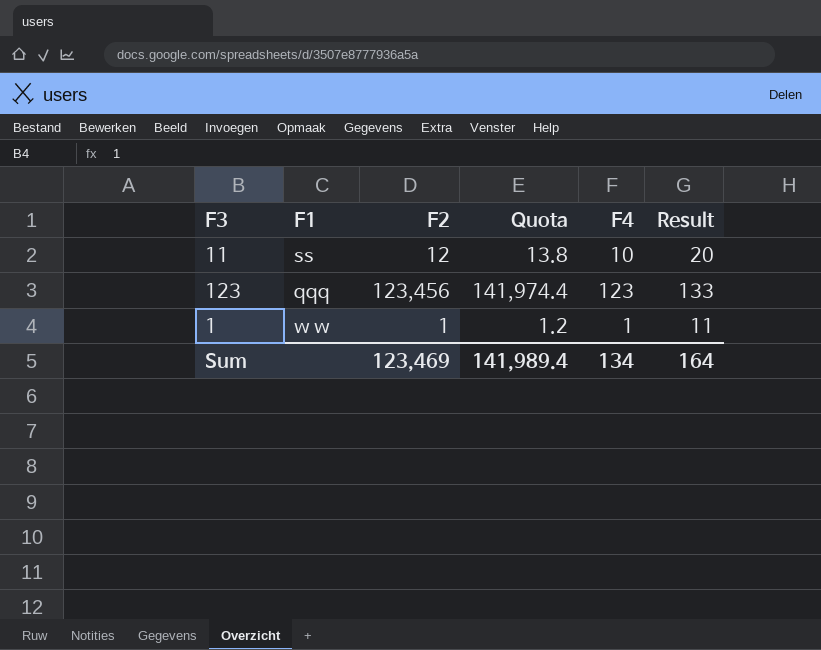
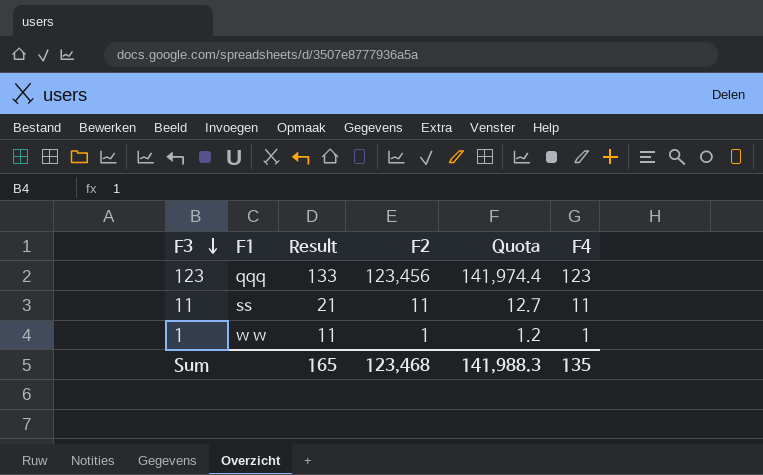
row order: none -> F3 descending
column Result | position: 6 -> 3
11 | Result: 20 -> 21
11 | F2: 12 -> 11
11 | Quota: 13.8 -> 12.7
11 | F4: 10 -> 11
Sum | Result: 164 -> 165
Sum | F2: 123,469 -> 123,468
Sum | Quota: 141,989.4 -> 141,988.3
Sum | F4: 134 -> 135

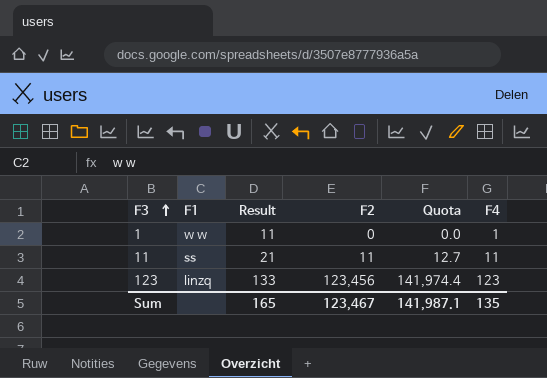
row order: F3 descending -> F3 ascending
1 | F2: 1 -> 0
1 | Quota: 1.2 -> 0.0
123 | F1: qqq -> linzq
Sum | F2: 123,468 -> 123,467
Sum | Quota: 141,988.3 -> 141,987.1

